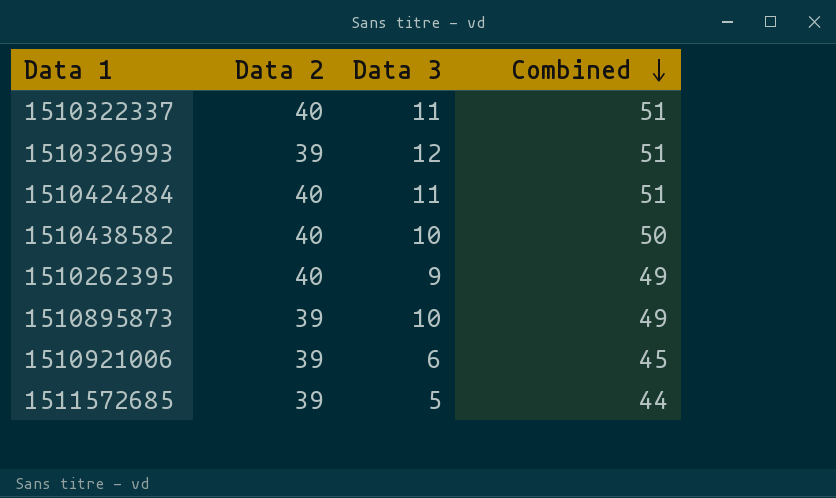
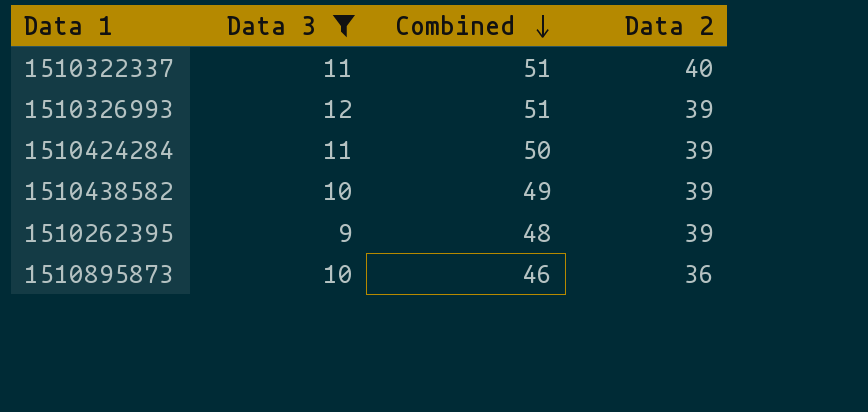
filter: none -> Data 3 >= 9
column Data 2 | position: 2 -> 4
1510424284 | Combined: 51 -> 50
1510424284 | Data 2: 40 -> 39
1510438582 | Combined: 50 -> 49
1510438582 | Data 2: 40 -> 39
1510262395 | Combined: 49 -> 48
1510262395 | Data 2: 40 -> 39
1510895873 | Combined: 49 -> 46
1510895873 | Data 2: 39 -> 36

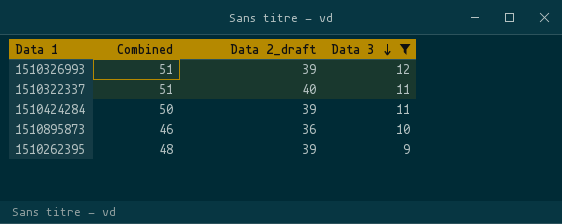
row order: Combined descending -> Data 3 descending
column name: Data 2 -> Data 2_draft
column Data 3 | position: 2 -> 4
row 1510438582: 10 | 49 | 39 -> none

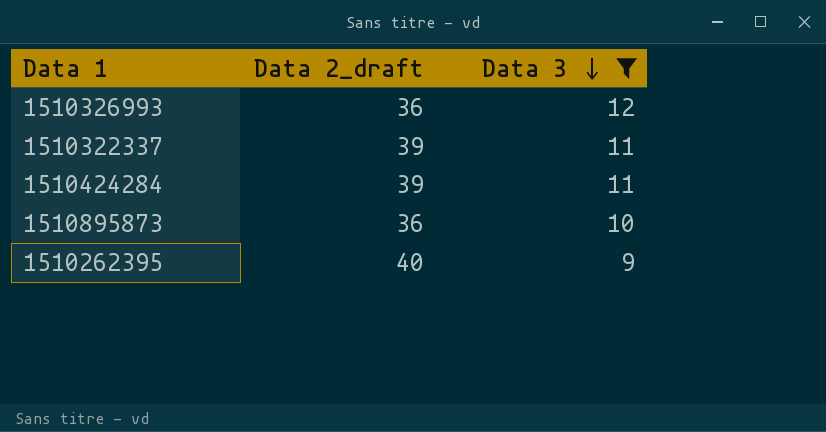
column Combined | formula: [Data 2_draft] + [Data 3] -> none
1510326993 | Data 2_draft: 39 -> 36
1510322337 | Data 2_draft: 40 -> 39
1510262395 | Data 2_draft: 39 -> 40

